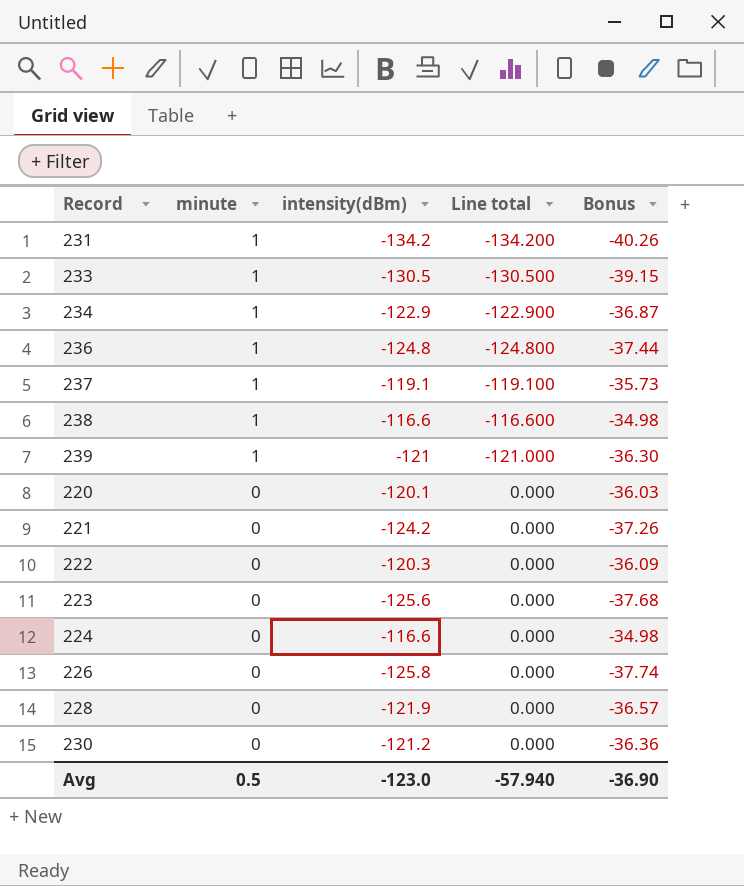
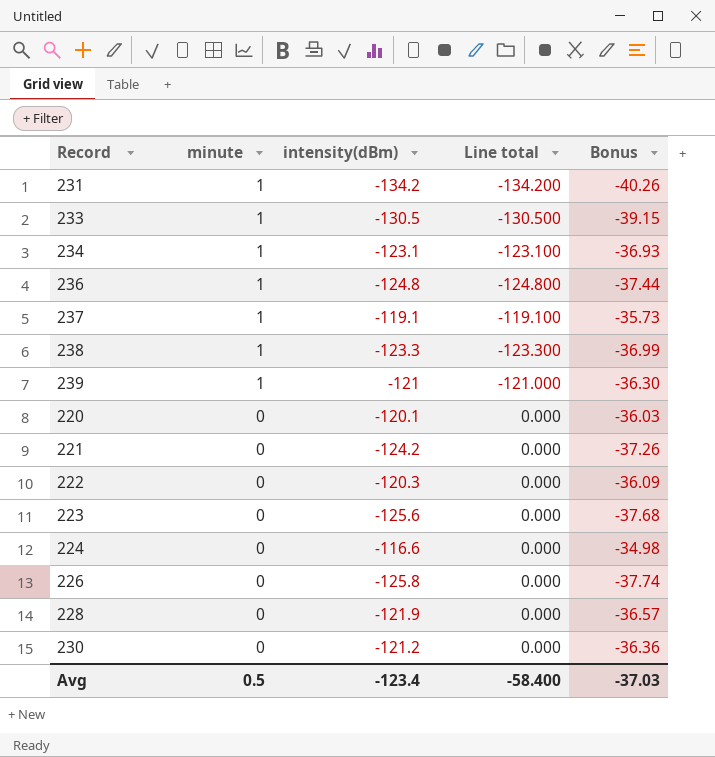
234 | intensity(dBm): -122.9 -> -123.1
234 | Line total: -122.900 -> -123.100
234 | Bonus: -36.87 -> -36.93
238 | intensity(dBm): -116.6 -> -123.3
238 | Line total: -116.600 -> -123.300
238 | Bonus: -34.98 -> -36.99
Avg | intensity(dBm): -123.0 -> -123.4
Avg | Line total: -57.940 -> -58.400
Avg | Bonus: -36.90 -> -37.03

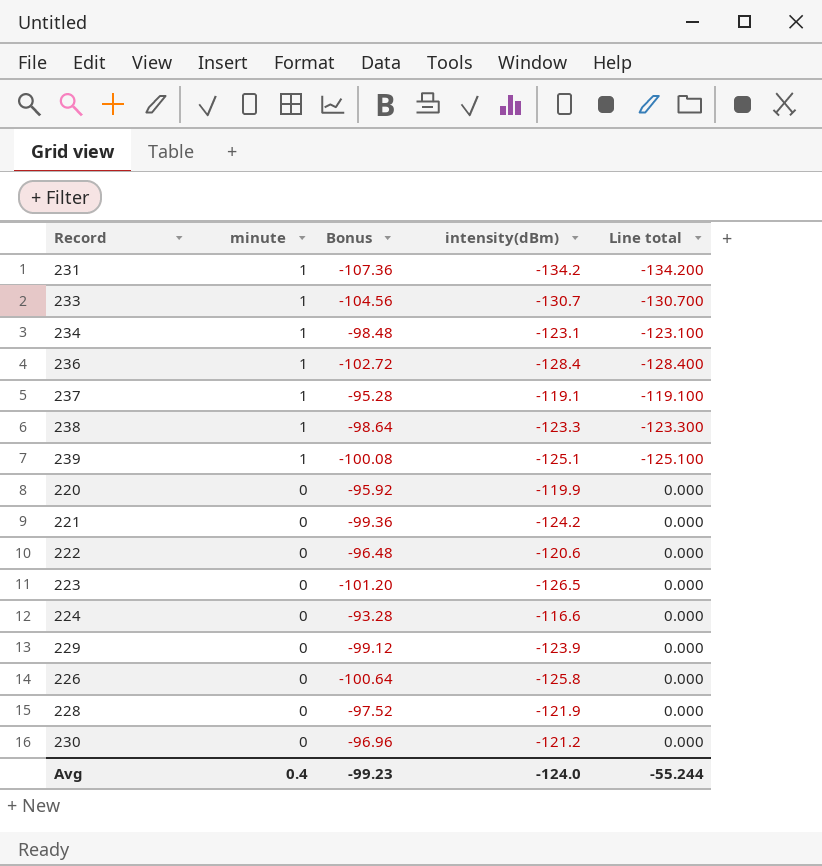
column Bonus | formula: [intensity(dBm)] * 0.3 -> [intensity(dBm)] * 0.8
column Bonus | position: 5 -> 3
233 | intensity(dBm): -130.5 -> -130.7
233 | Line total: -130.500 -> -130.700
236 | intensity(dBm): -124.8 -> -128.4
236 | Line total: -124.800 -> -128.400
239 | intensity(dBm): -121 -> -125.1
239 | Line total: -121.000 -> -125.100
220 | intensity(dBm): -120.1 -> -119.9
222 | intensity(dBm): -120.3 -> -120.6
223 | intensity(dBm): -125.6 -> -126.5
row 229: none -> 0 | -99.12 | -123.9 | 0.000
Avg | minute: 0.5 -> 0.4
Avg | Bonus: -37.03 -> -99.23
Avg | intensity(dBm): -123.4 -> -124.0
Avg | Line total: -58.400 -> -55.244

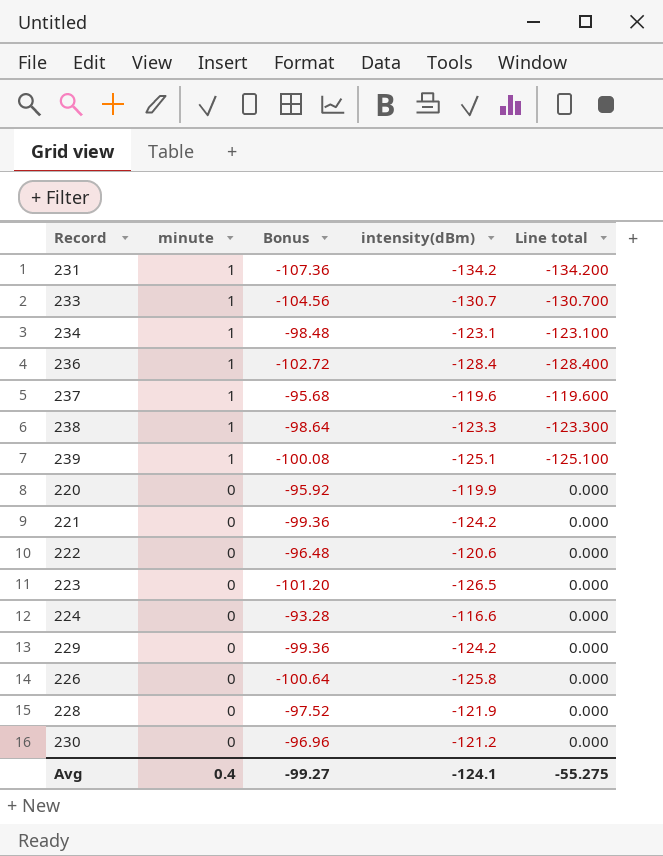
237 | Bonus: -95.28 -> -95.68
237 | intensity(dBm): -119.1 -> -119.6
237 | Line total: -119.100 -> -119.600
229 | Bonus: -99.12 -> -99.36
229 | intensity(dBm): -123.9 -> -124.2
Avg | Bonus: -99.23 -> -99.27
Avg | intensity(dBm): -124.0 -> -124.1
Avg | Line total: -55.244 -> -55.275

